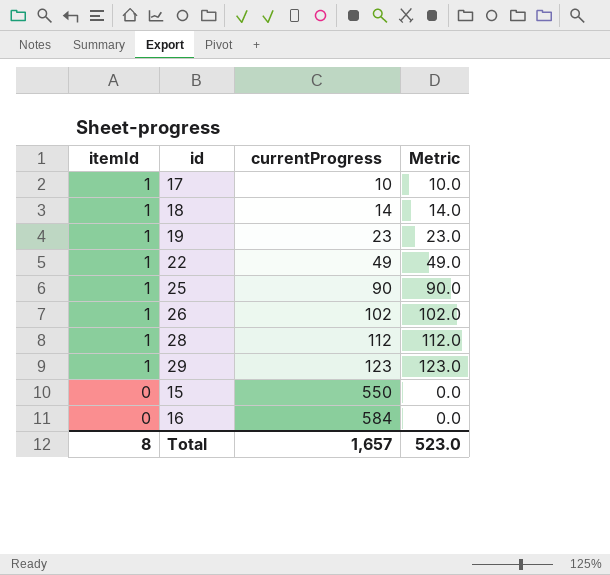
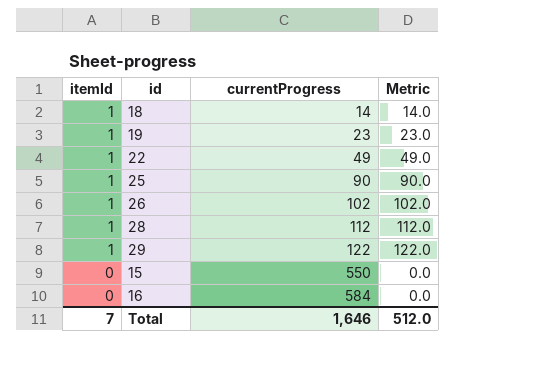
row 17: 1 | 10 | 10.0 -> none
29 | currentProgress: 123 -> 122
29 | Metric: 123.0 -> 122.0
Total | itemId: 8 -> 7
Total | currentProgress: 1,657 -> 1,646
Total | Metric: 523.0 -> 512.0

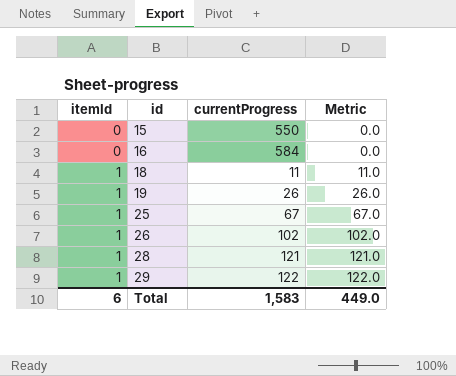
row order: itemId descending -> itemId ascending
row 22: 1 | 49 | 49.0 -> none
18 | currentProgress: 14 -> 11
18 | Metric: 14.0 -> 11.0
19 | currentProgress: 23 -> 26
19 | Metric: 23.0 -> 26.0
25 | currentProgress: 90 -> 67
25 | Metric: 90.0 -> 67.0
28 | currentProgress: 112 -> 121
28 | Metric: 112.0 -> 121.0
Total | itemId: 7 -> 6
Total | currentProgress: 1,646 -> 1,583
Total | Metric: 512.0 -> 449.0

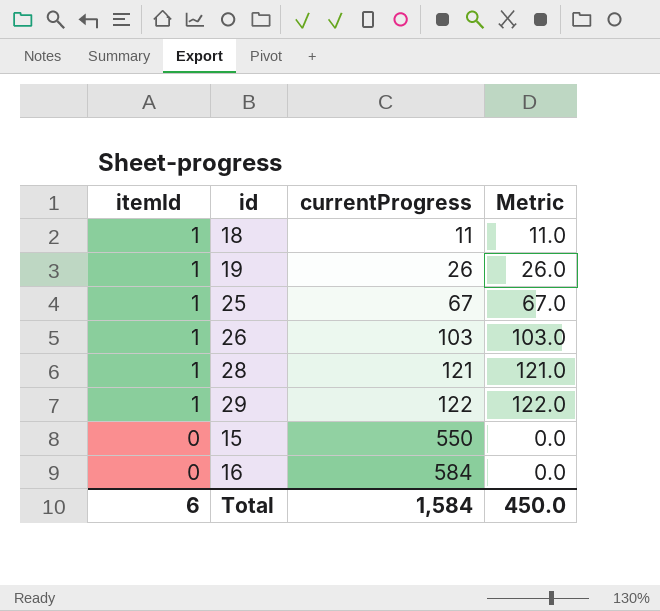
row order: itemId ascending -> itemId descending
26 | currentProgress: 102 -> 103
26 | Metric: 102.0 -> 103.0
Total | currentProgress: 1,583 -> 1,584
Total | Metric: 449.0 -> 450.0

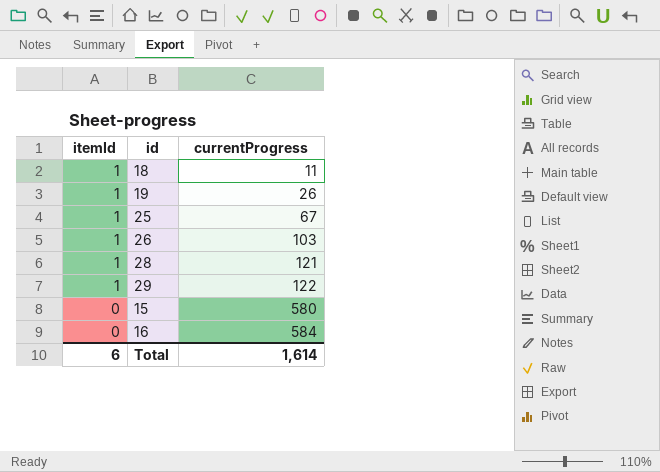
column Metric | formula: [itemId] * [currentProgress] -> none
15 | currentProgress: 550 -> 580
Total | currentProgress: 1,584 -> 1,614

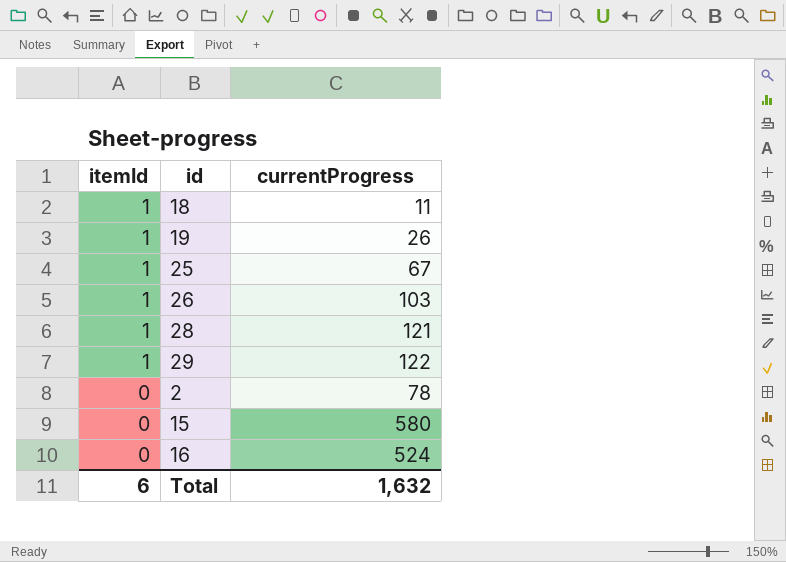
row 2: none -> 0 | 78
16 | currentProgress: 584 -> 524
Total | currentProgress: 1,614 -> 1,632

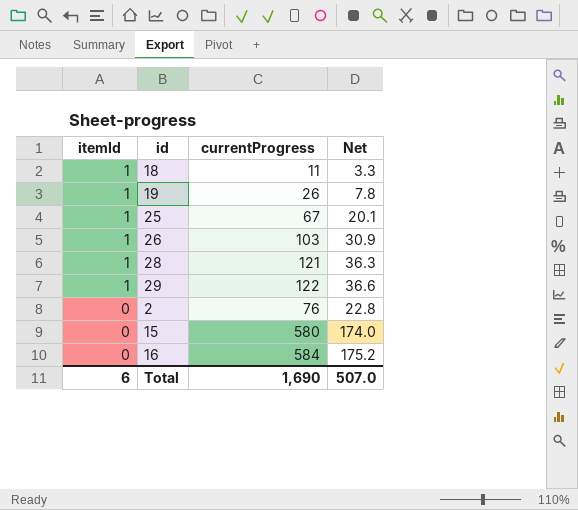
column Net | formula: none -> [currentProgress] * 0.3
2 | currentProgress: 78 -> 76
16 | currentProgress: 524 -> 584
Total | currentProgress: 1,632 -> 1,690

